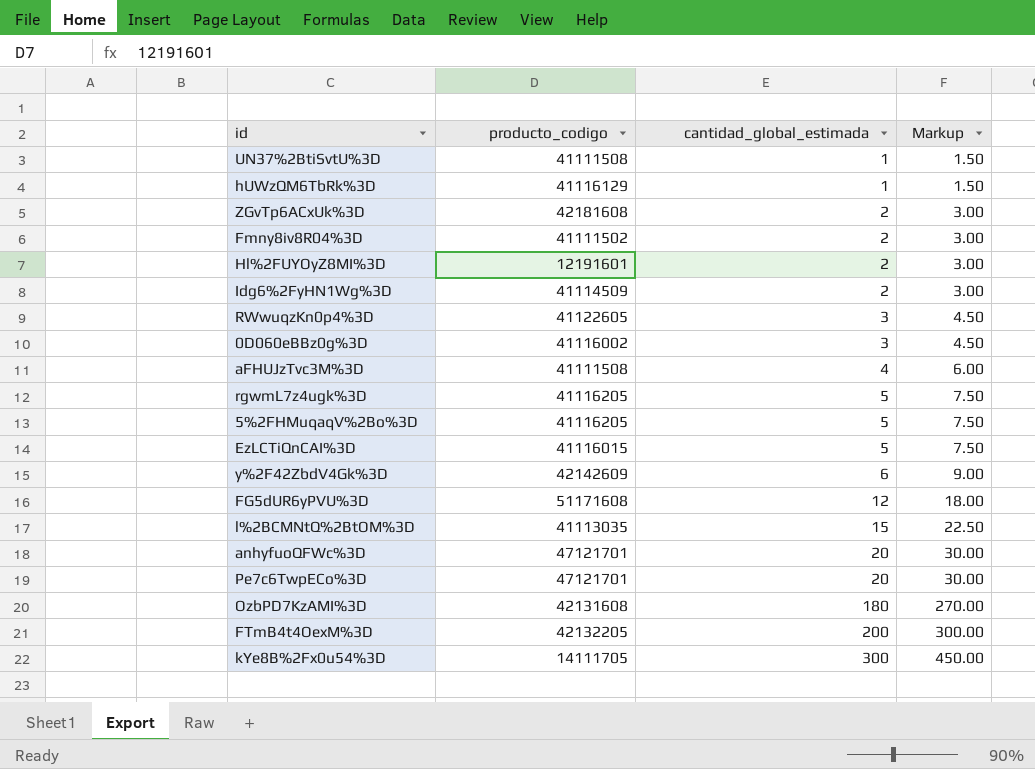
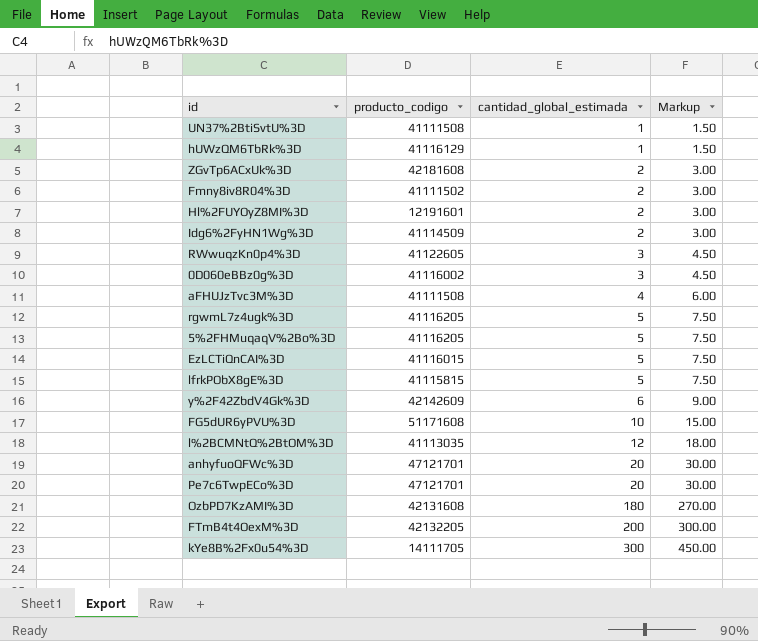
row lfrkPObX8gE%3D: none -> 41115815 | 5 | 7.50
FG5dUR6yPVU%3D | cantidad_global_estimada: 12 -> 10
FG5dUR6yPVU%3D | Markup: 18.00 -> 15.00
l%2BCMNtQ%2BtOM%3D | cantidad_global_estimada: 15 -> 12
l%2BCMNtQ%2BtOM%3D | Markup: 22.50 -> 18.00

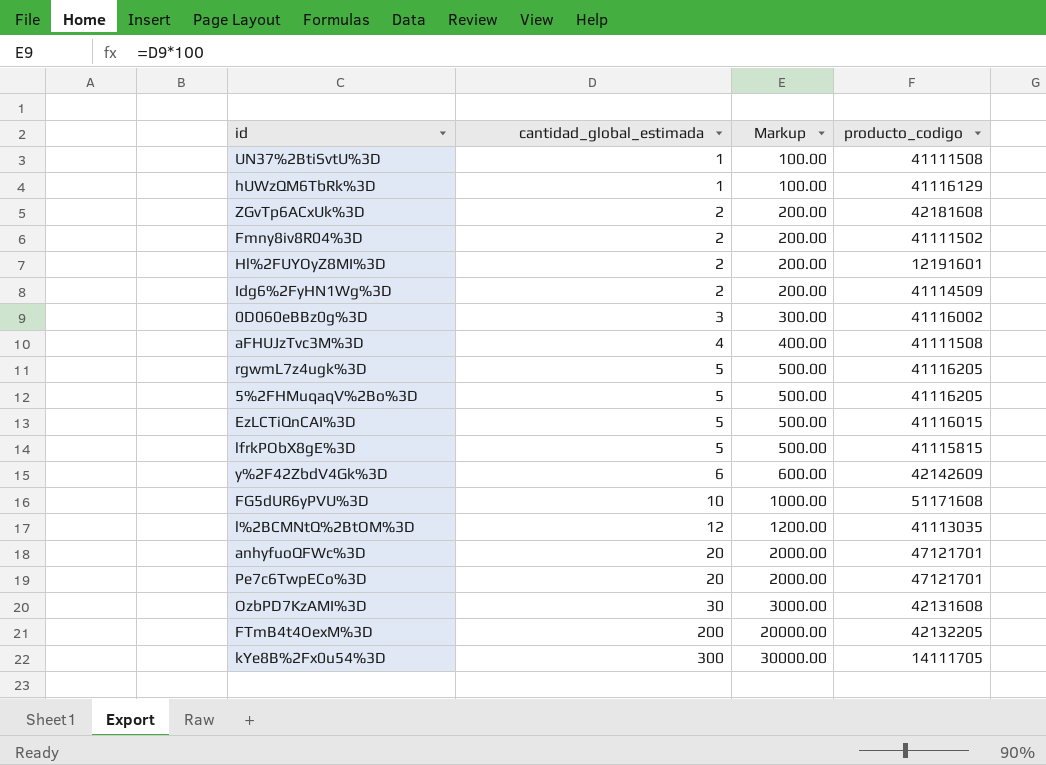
column Markup | formula: [cantidad_global_estimada] * 1.5 -> [cantidad_global_estimada] * 100
column producto_codigo | position: 2 -> 4
row RWwuqzKn0p4%3D: 41122605 | 3 | 4.50 -> none
OzbPD7KzAMI%3D | cantidad_global_estimada: 180 -> 30

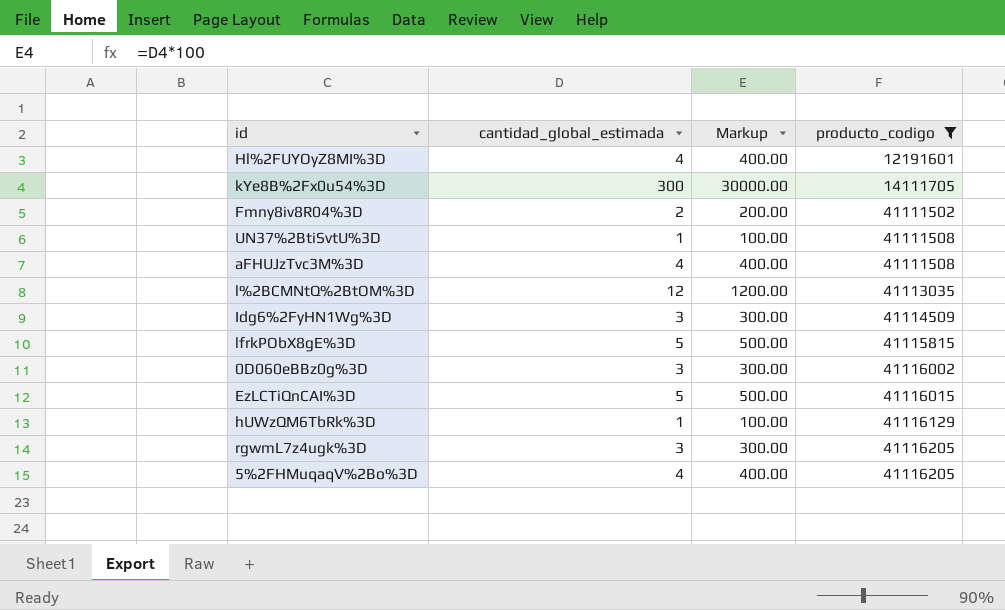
filter: none -> producto_codigo <= 41116205
row order: cantidad_global_estimada ascending -> producto_codigo ascending
Hl%2FUYOyZ8MI%3D | cantidad_global_estimada: 2 -> 4
Hl%2FUYOyZ8MI%3D | Markup: 200.00 -> 400.00
Idg6%2FyHN1Wg%3D | cantidad_global_estimada: 2 -> 3
Idg6%2FyHN1Wg%3D | Markup: 200.00 -> 300.00
rgwmL7z4ugk%3D | cantidad_global_estimada: 5 -> 3
rgwmL7z4ugk%3D | Markup: 500.00 -> 300.00
5%2FHMuqaqV%2Bo%3D | cantidad_global_estimada: 5 -> 4
5%2FHMuqaqV%2Bo%3D | Markup: 500.00 -> 400.00

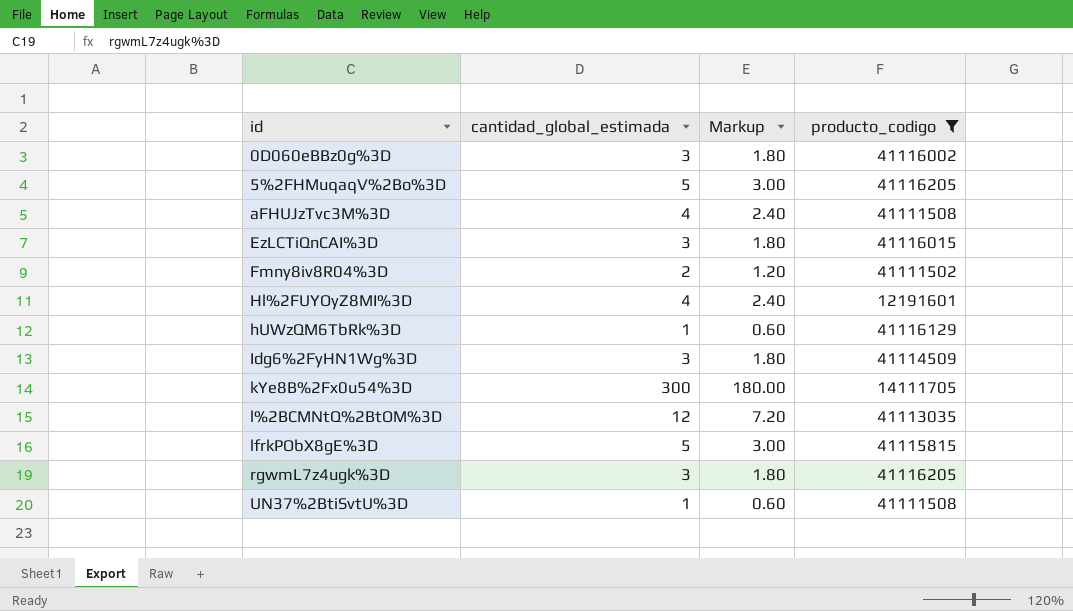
row order: producto_codigo ascending -> id ascending
column Markup | formula: [cantidad_global_estimada] * 100 -> [cantidad_global_estimada] * 0.6
5%2FHMuqaqV%2Bo%3D | cantidad_global_estimada: 4 -> 5
EzLCTiQnCAI%3D | cantidad_global_estimada: 5 -> 3

